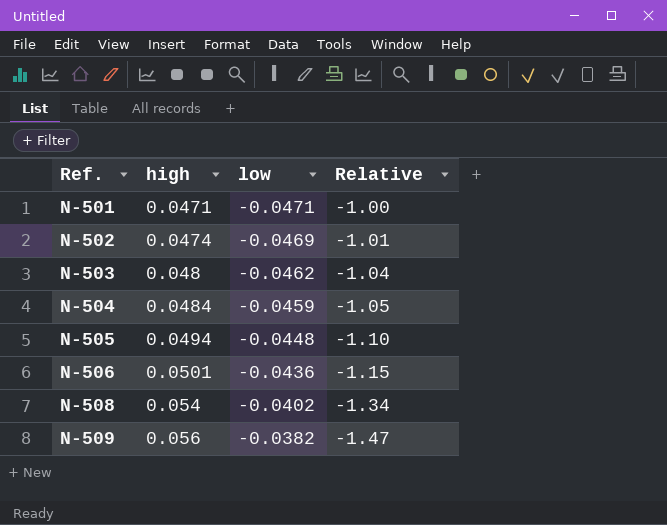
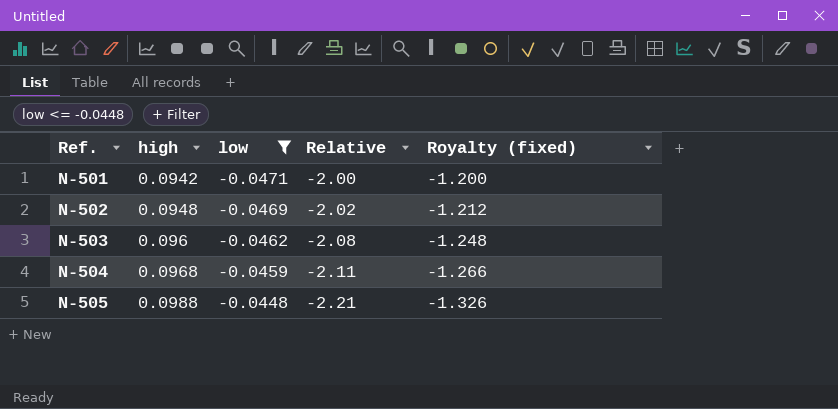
filter: none -> low <= -0.0448
column Royalty (fixed) | formula: none -> [Relative] * 0.6
N-501 | high: 0.0471 -> 0.0942
N-501 | Relative: -1.00 -> -2.00
N-502 | high: 0.0474 -> 0.0948
N-502 | Relative: -1.01 -> -2.02
N-503 | high: 0.048 -> 0.096
N-503 | Relative: -1.04 -> -2.08
N-504 | high: 0.0484 -> 0.0968
N-504 | Relative: -1.05 -> -2.11
N-505 | high: 0.0494 -> 0.0988
N-505 | Relative: -1.10 -> -2.21

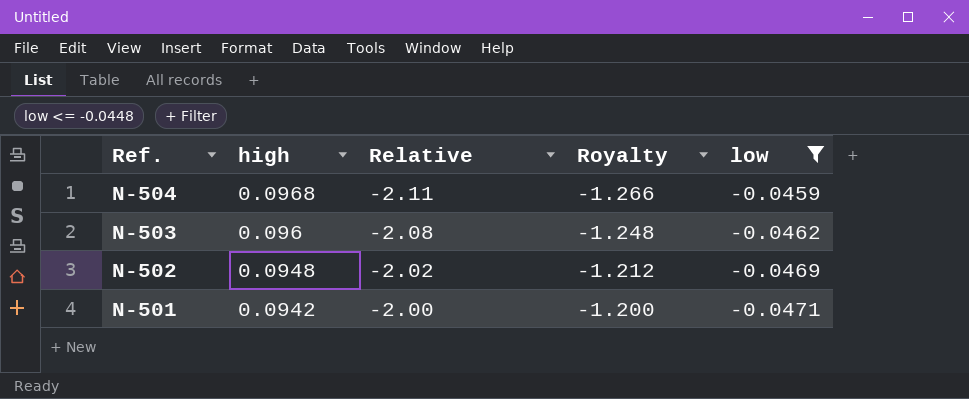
row order: Ref. ascending -> Ref. descending
column name: Royalty (fixed) -> Royalty
column low | position: 3 -> 5
row N-505: 0.0988 | -0.0448 | -2.21 | -1.326 -> none

